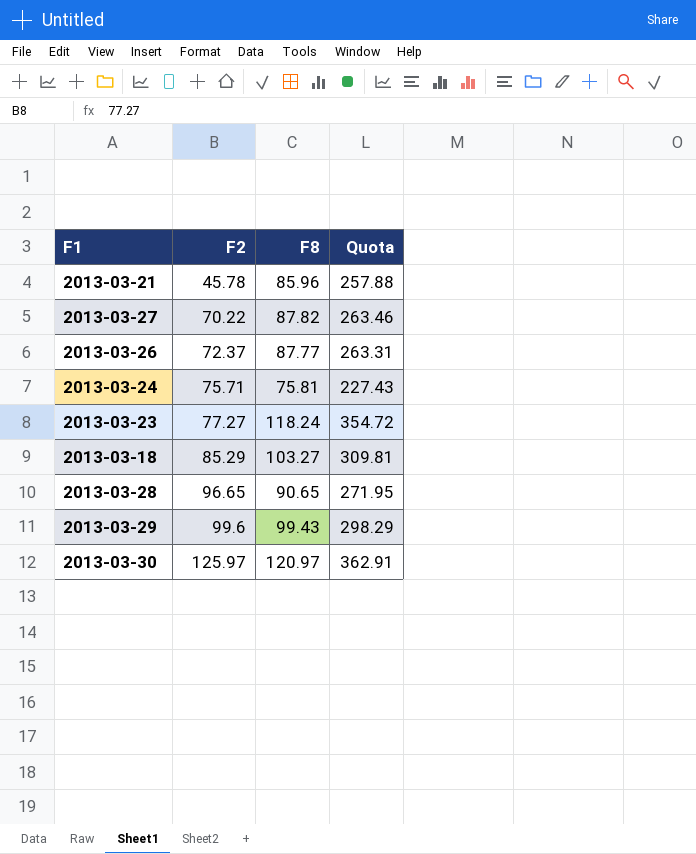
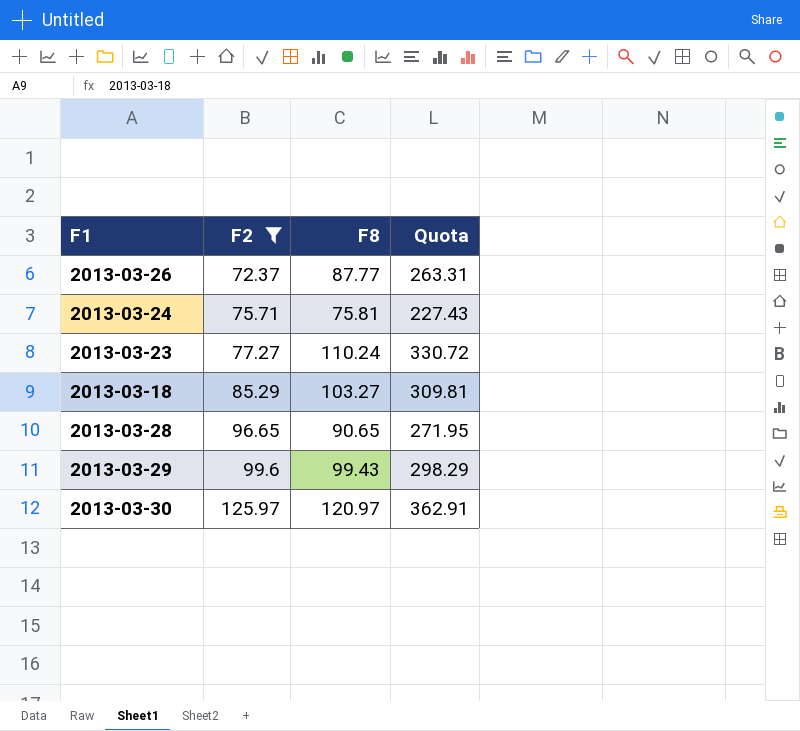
filter: none -> F2 >= 72.37
2013-03-23 | F8: 118.24 -> 110.24
2013-03-23 | Quota: 354.72 -> 330.72

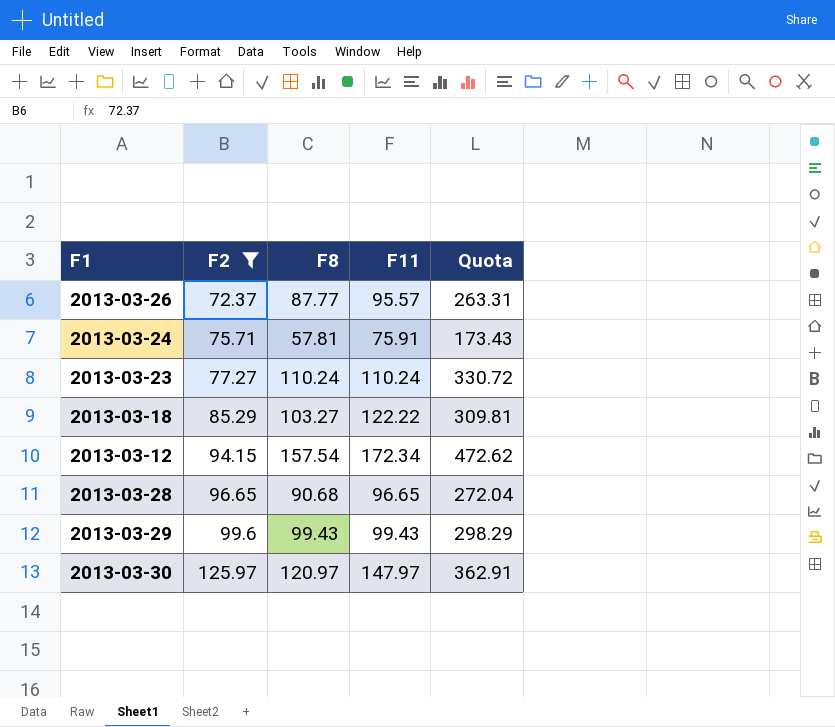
column F11 | position: none -> 4
2013-03-24 | F8: 75.81 -> 57.81
2013-03-24 | Quota: 227.43 -> 173.43
row 2013-03-12: none -> 94.15 | 157.54 | 172.34 | 472.62
2013-03-28 | F8: 90.65 -> 90.68
2013-03-28 | Quota: 271.95 -> 272.04

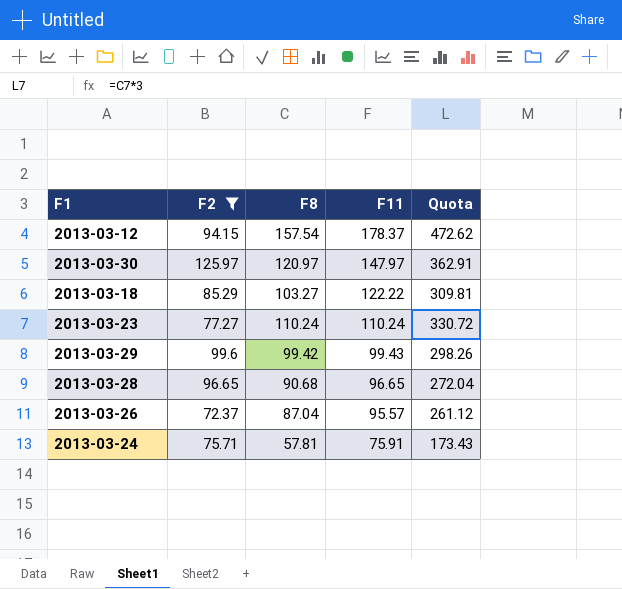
row order: F2 ascending -> F11 descending
2013-03-12 | F11: 172.34 -> 178.37
2013-03-29 | F8: 99.43 -> 99.42
2013-03-29 | Quota: 298.29 -> 298.26
2013-03-26 | F8: 87.77 -> 87.04
2013-03-26 | Quota: 263.31 -> 261.12

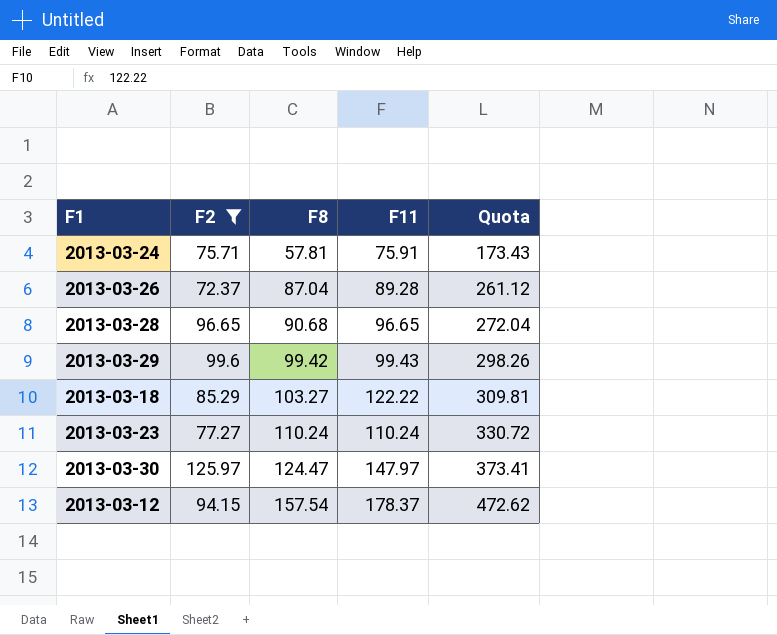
row order: F11 descending -> F8 ascending
2013-03-26 | F11: 95.57 -> 89.28
2013-03-30 | F8: 120.97 -> 124.47
2013-03-30 | Quota: 362.91 -> 373.41

